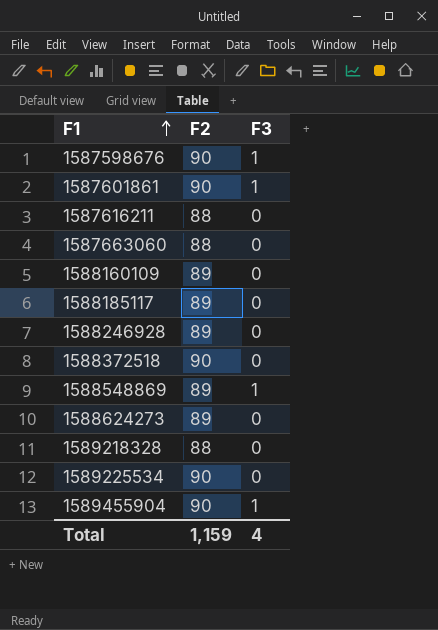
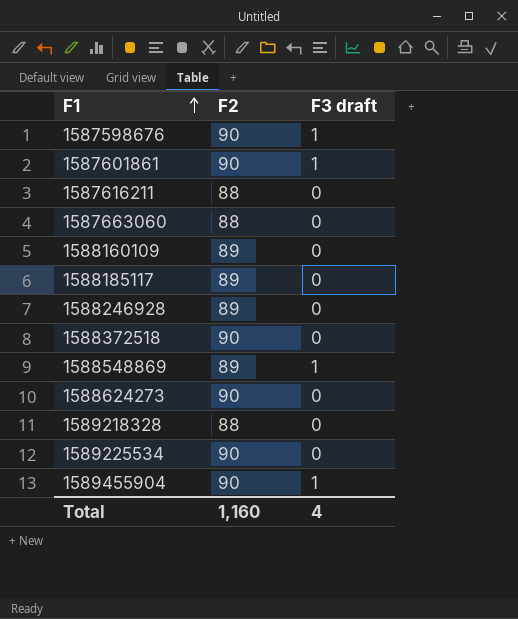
column name: F3 -> F3 draft
1588624273 | F2: 89 -> 90
Total | F2: 1,159 -> 1,160

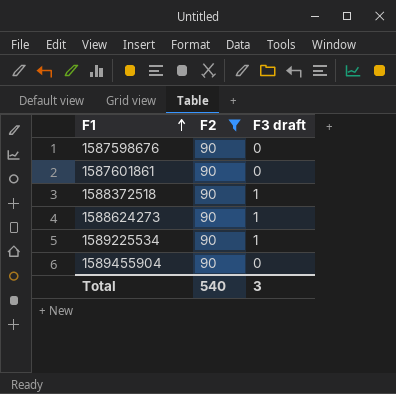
filter: none -> F2 = 90
1587598676 | F3 draft: 1 -> 0
1587601861 | F3 draft: 1 -> 0
1588372518 | F3 draft: 0 -> 1
1588624273 | F3 draft: 0 -> 1
1589225534 | F3 draft: 0 -> 1
1589455904 | F3 draft: 1 -> 0
Total | F2: 1,160 -> 540
Total | F3 draft: 4 -> 3

